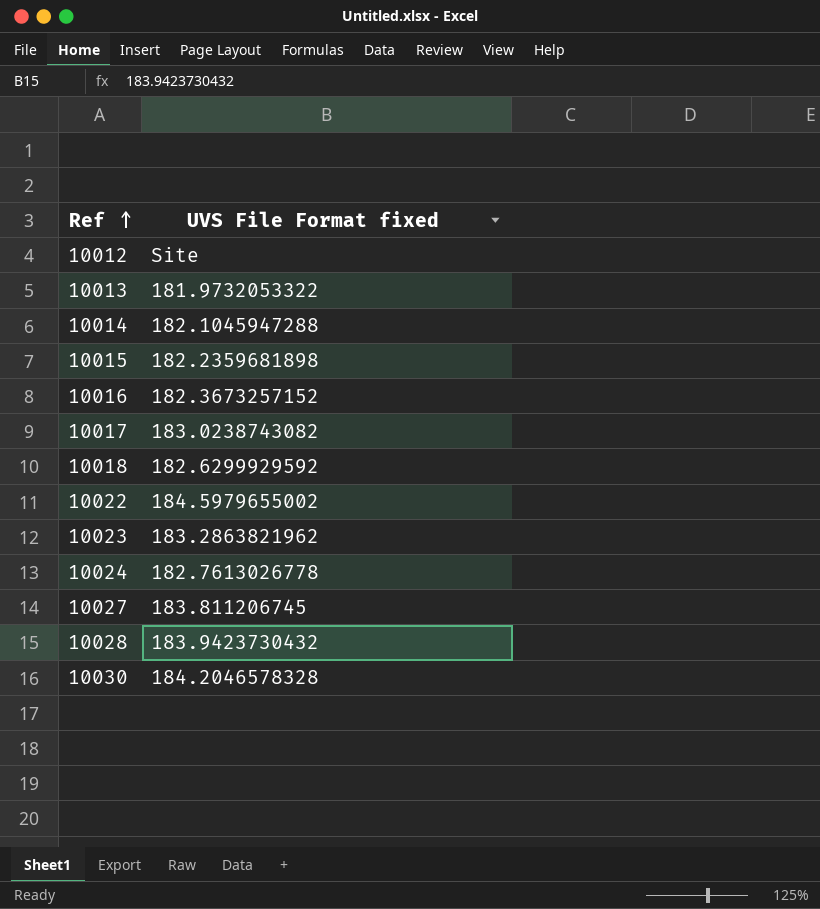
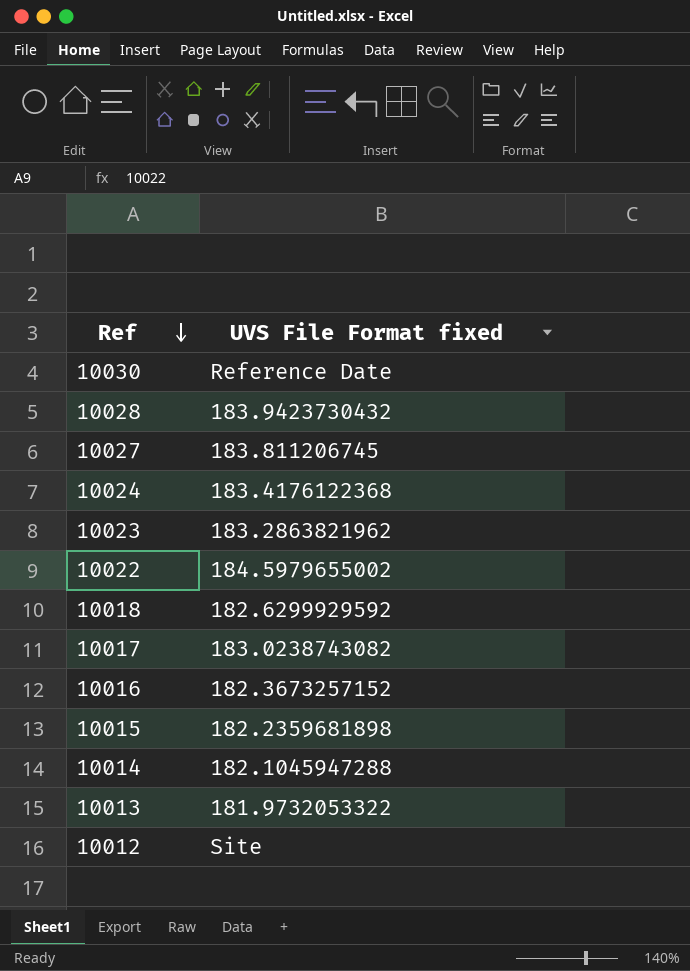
row order: Ref ascending -> Ref descending
10030 | UVS File Format fixed: 184.2046578328 -> Reference Date
10024 | UVS File Format fixed: 182.7613026778 -> 183.4176122368

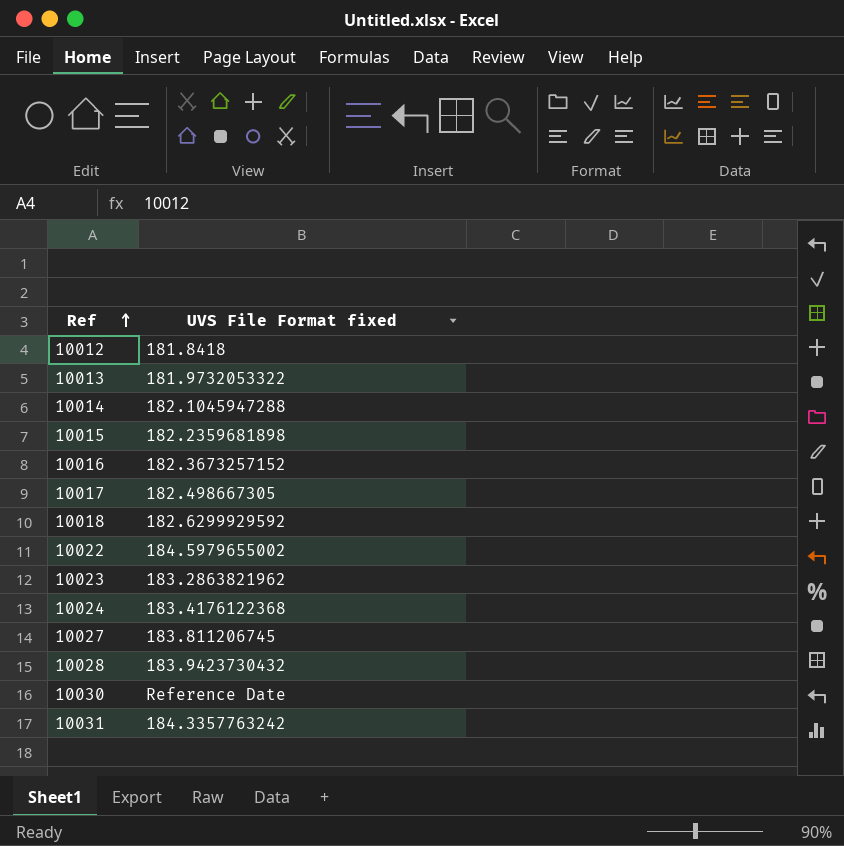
row order: Ref descending -> Ref ascending
10012 | UVS File Format fixed: Site -> 181.8418
10017 | UVS File Format fixed: 183.0238743082 -> 182.498667305
row 10031: none -> 184.3357763242

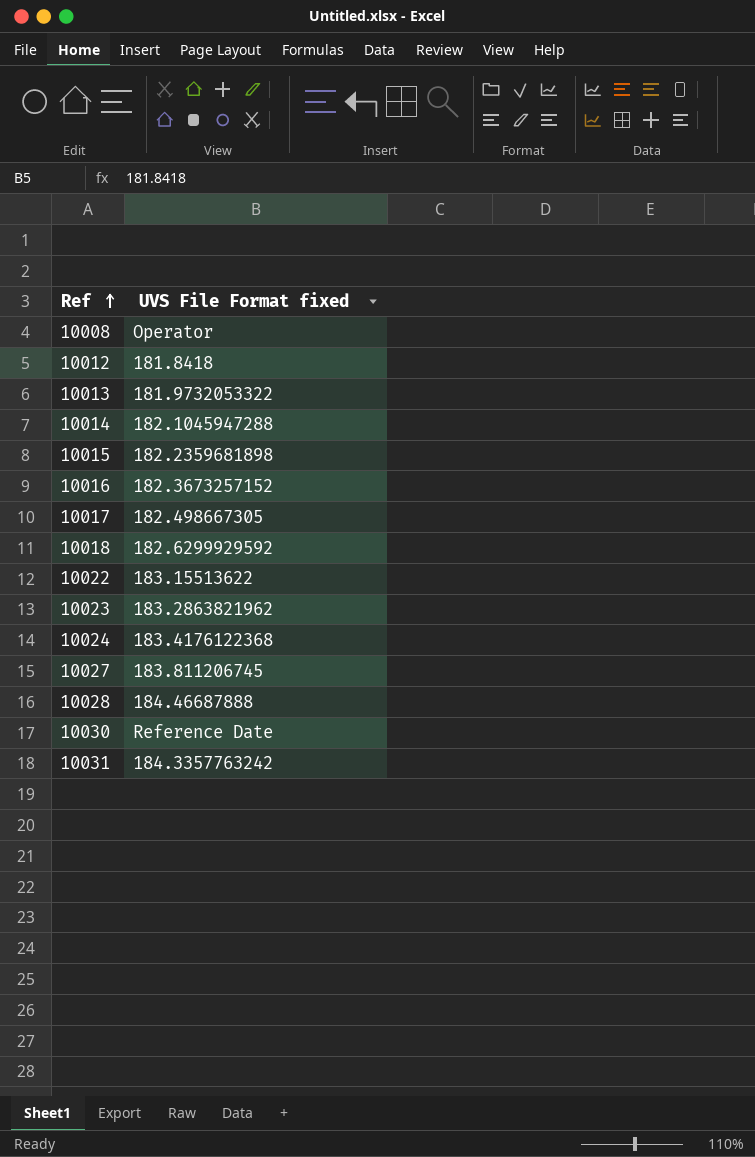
row 10008: none -> Operator
10022 | UVS File Format fixed: 184.5979655002 -> 183.15513622
10028 | UVS File Format fixed: 183.9423730432 -> 184.46687888

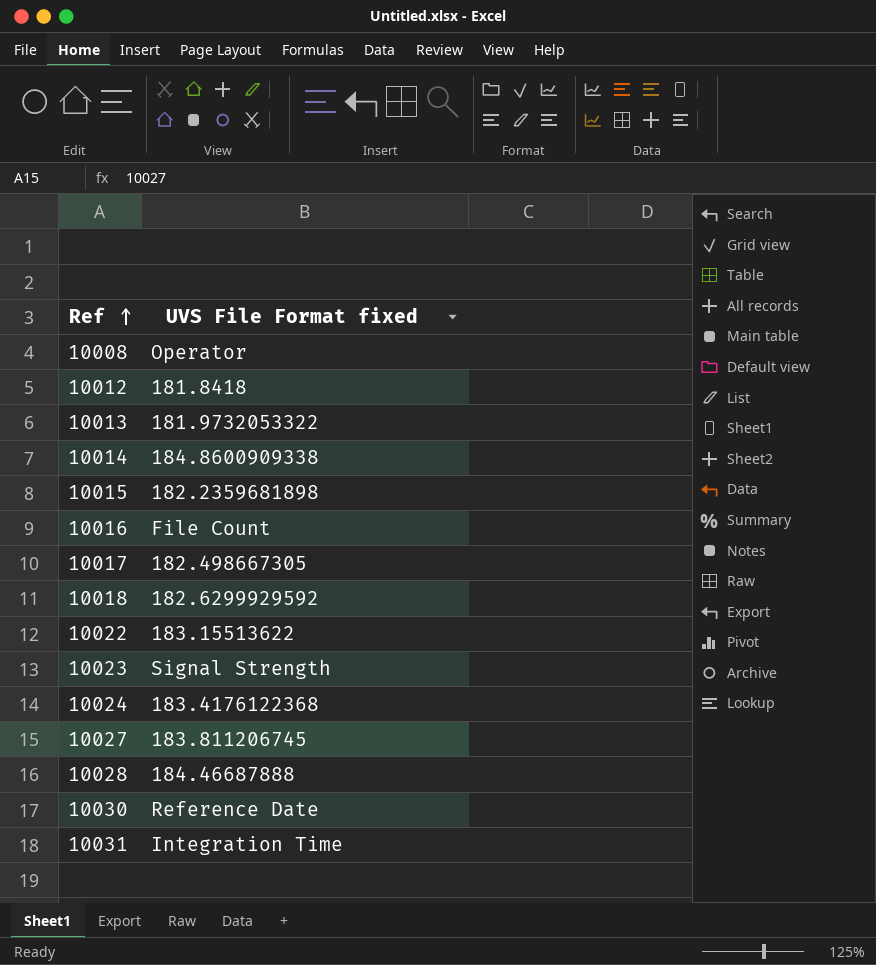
10014 | UVS File Format fixed: 182.1045947288 -> 184.8600909338
10016 | UVS File Format fixed: 182.3673257152 -> File Count
10023 | UVS File Format fixed: 183.2863821962 -> Signal Strength
10031 | UVS File Format fixed: 184.3357763242 -> Integration Time

